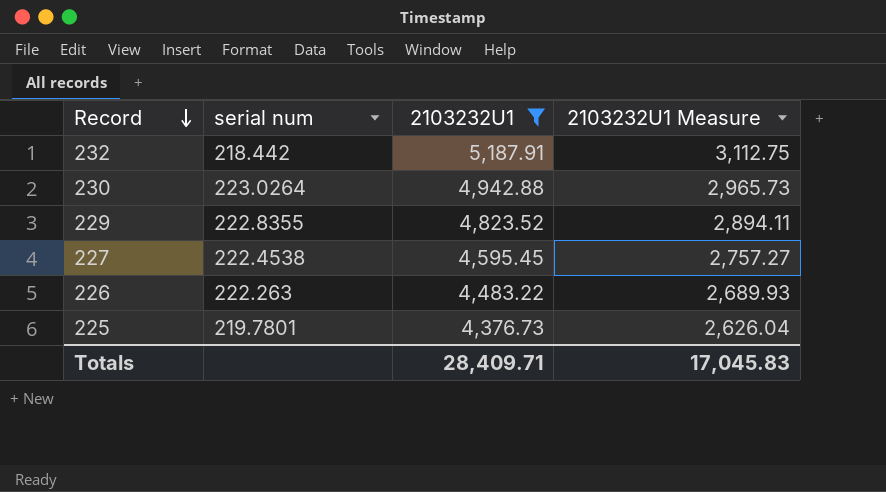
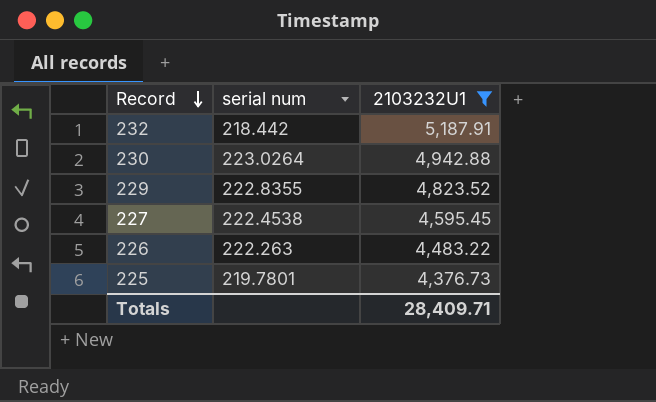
column 2103232U1 Measure | formula: [2103232U1] * 0.6 -> none

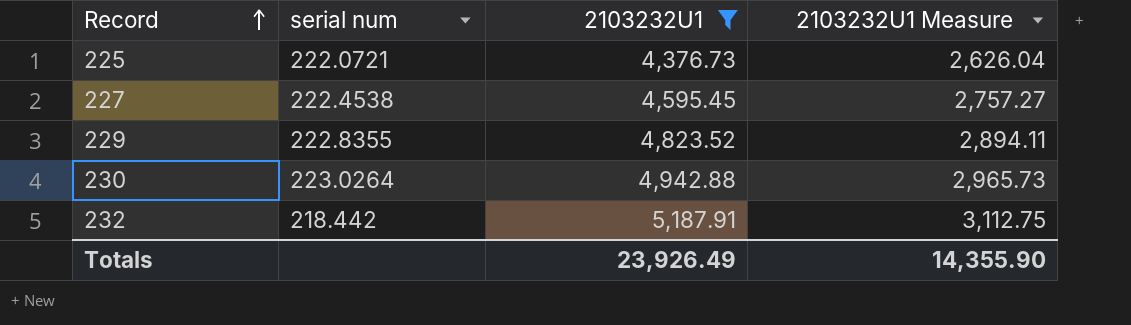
row order: Record descending -> Record ascending
column 2103232U1 Measure | formula: none -> [2103232U1] * 0.6
row 226: 222.263 | 4,483.22 -> none
225 | serial num: 219.7801 -> 222.0721
Totals | 2103232U1: 28,409.71 -> 23,926.49

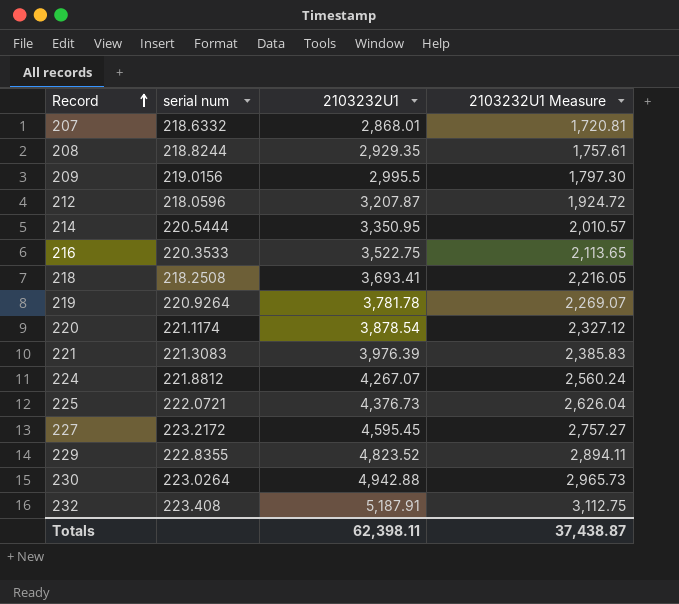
filter: 2103232U1 >= 4,376.73 -> none
227 | serial num: 222.4538 -> 223.2172
232 | serial num: 218.442 -> 223.408
Totals | 2103232U1: 23,926.49 -> 62,398.11
Totals | 2103232U1 Measure: 14,355.90 -> 37,438.87

